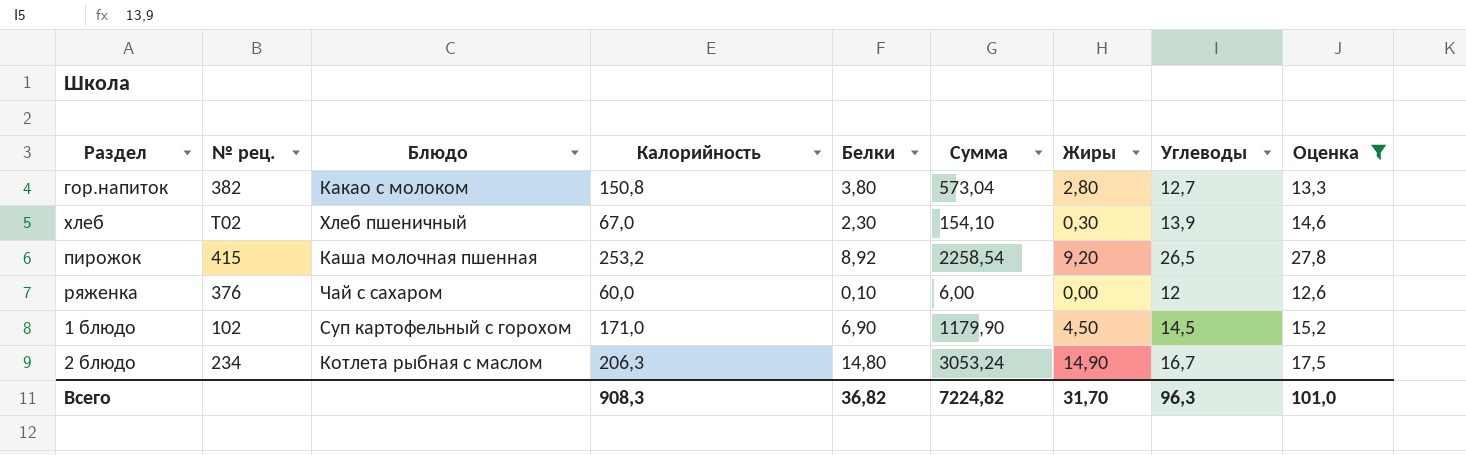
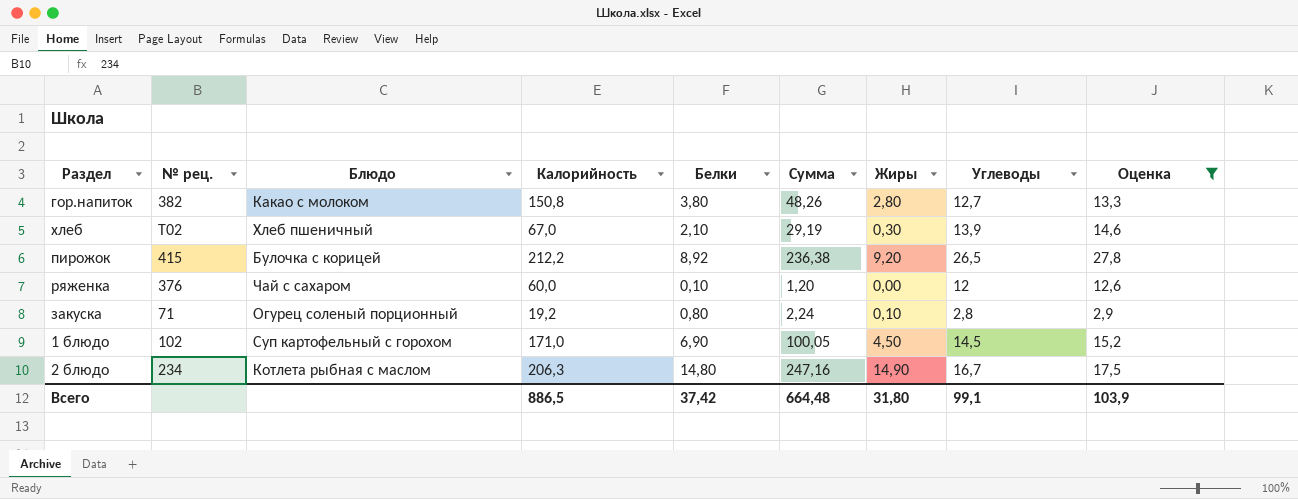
column Сумма | formula: [Калорийность] * [Белки] -> [Белки] * [Углеводы]
хлеб | Белки: 2,30 -> 2,10
пирожок | Блюдо: Каша молочная пшенная -> Булочка с корицей
пирожок | Калорийность: 253,2 -> 212,2
row закуска: none -> 71 | Огурец соленый порционный | 19,2 | 0,80 | 2,24 | 0,10 | 2,8 | 2,9
Всего | Калорийность: 908,3 -> 886,5
Всего | Белки: 36,82 -> 37,42
Всего | Сумма: 7224,82 -> 664,48
Всего | Жиры: 31,70 -> 31,80
Всего | Углеводы: 96,3 -> 99,1
Всего | Оценка: 101,0 -> 103,9

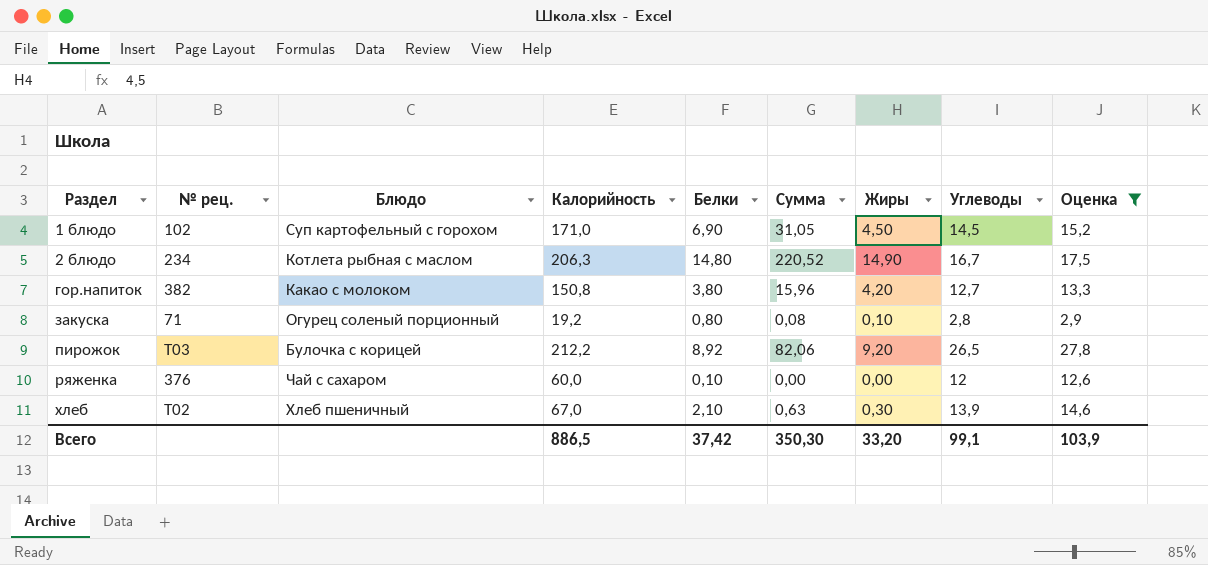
row order: none -> Раздел ascending
column Сумма | formula: [Белки] * [Углеводы] -> [Белки] * [Жиры]
гор.напиток | Жиры: 2,80 -> 4,20
пирожок | № рец.: 415 -> Т03
Всего | Сумма: 664,48 -> 350,30
Всего | Жиры: 31,80 -> 33,20

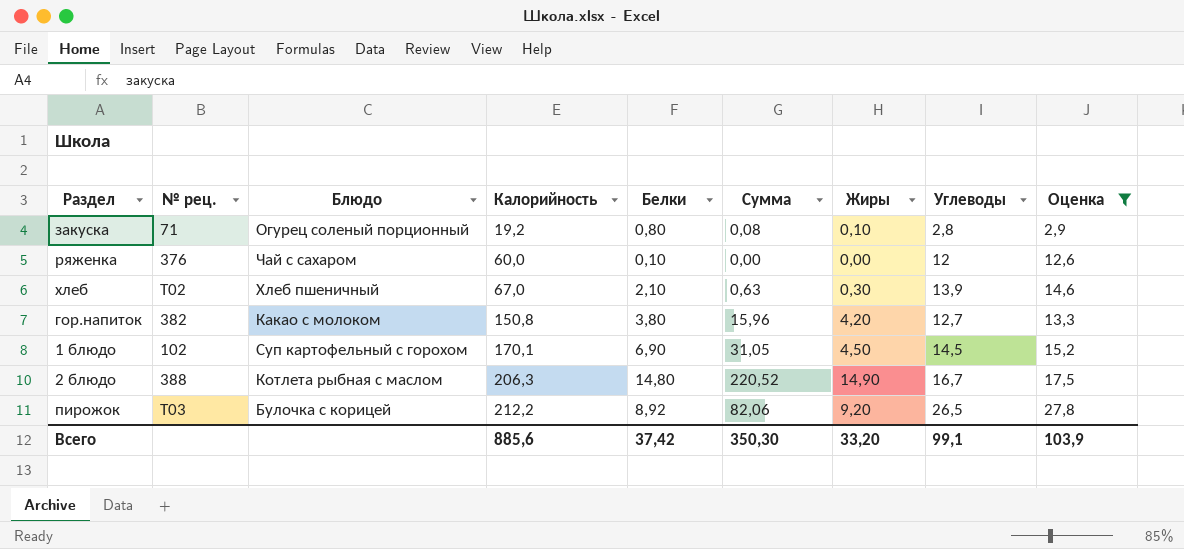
row order: Раздел ascending -> Калорийность ascending
1 блюдо | Калорийность: 171,0 -> 170,1
2 блюдо | № рец.: 234 -> 388
Всего | Калорийность: 886,5 -> 885,6

